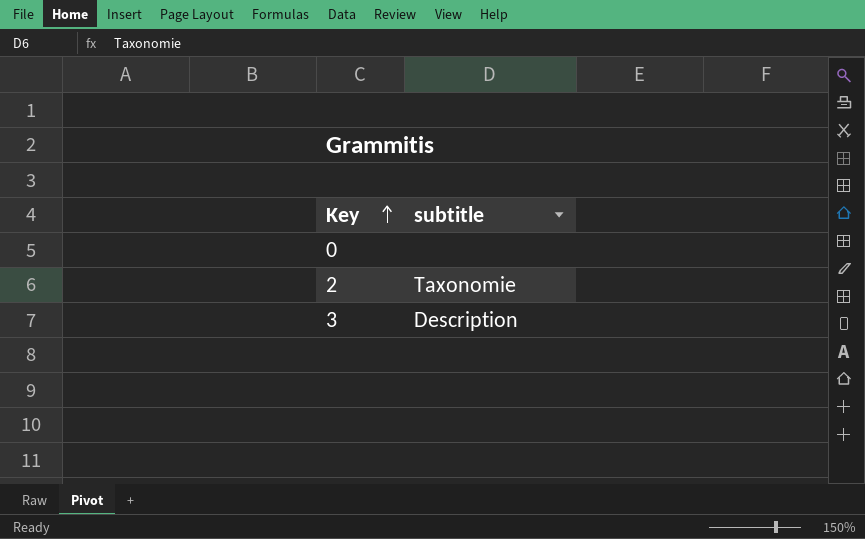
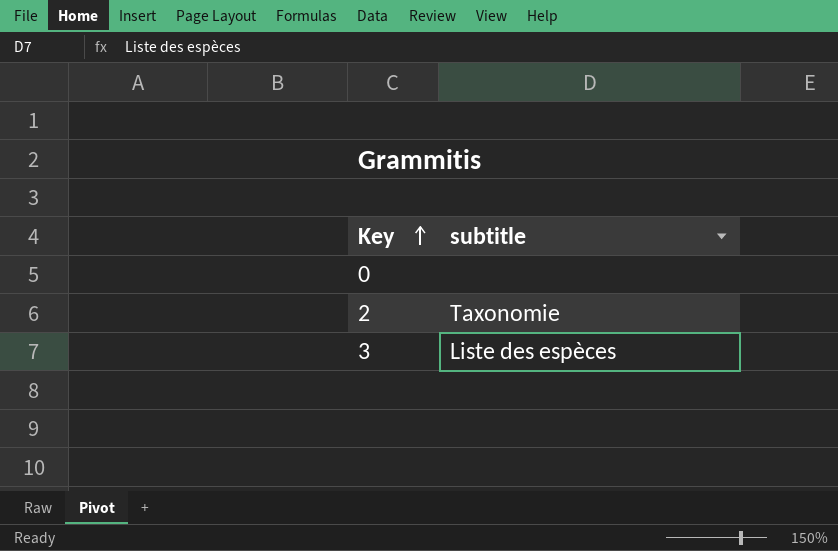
3 | subtitle: Description -> Liste des espèces

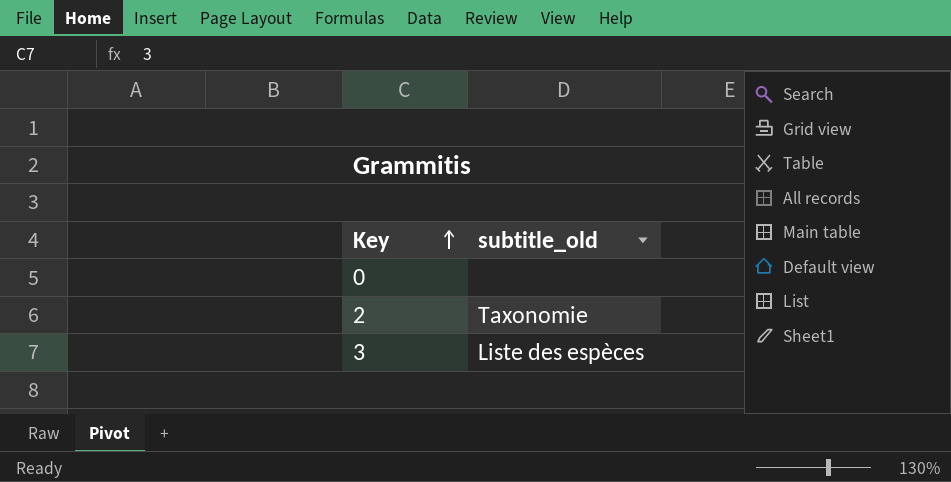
column name: subtitle -> subtitle_old

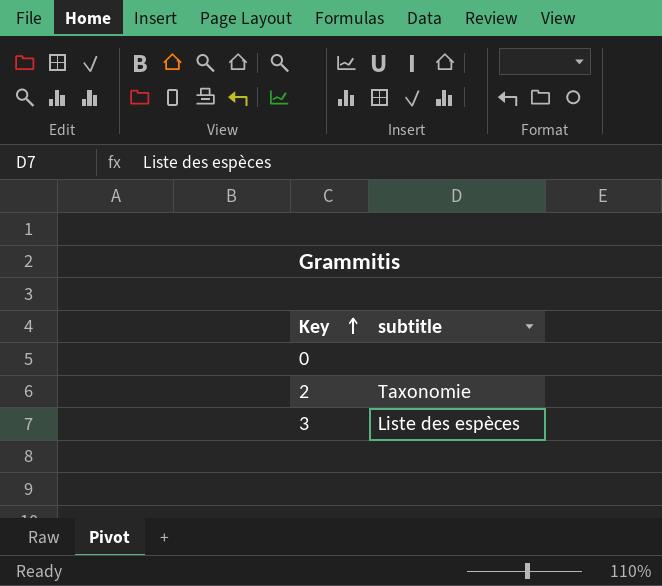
column name: subtitle_old -> subtitle

